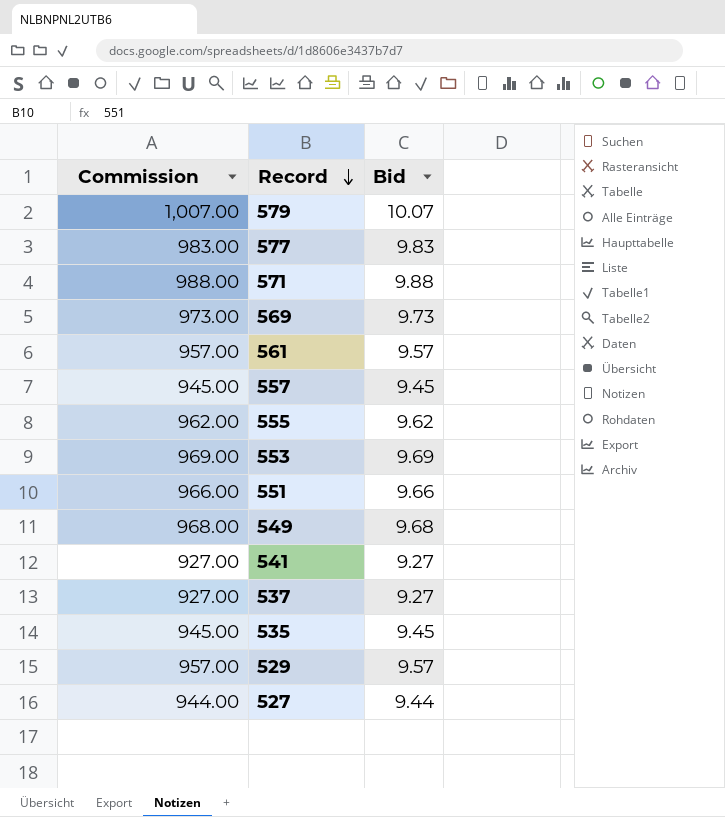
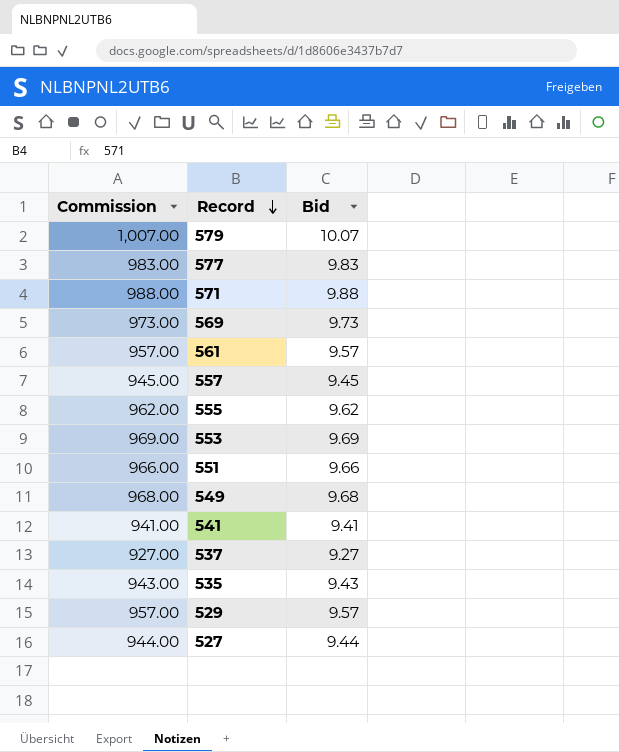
541 | Commission: 927.00 -> 941.00
541 | Bid: 9.27 -> 9.41
535 | Commission: 945.00 -> 943.00
535 | Bid: 9.45 -> 9.43

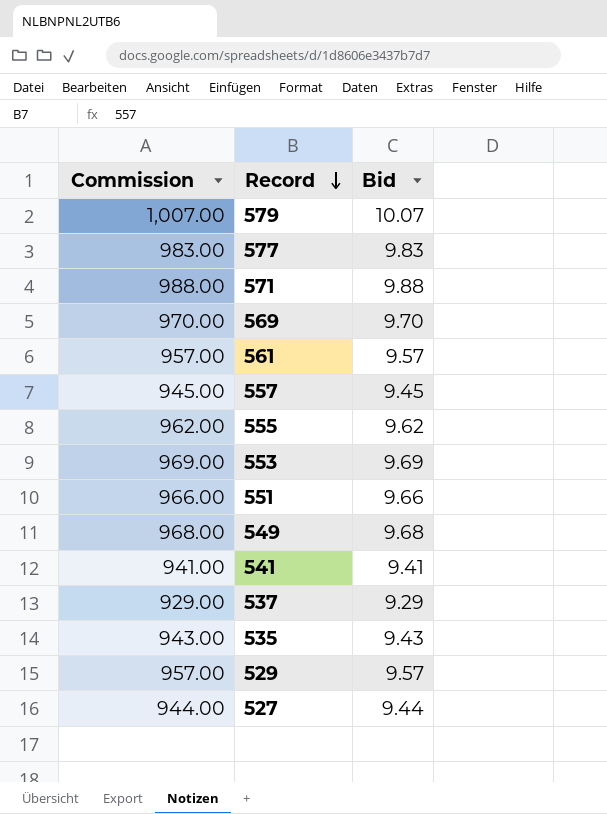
569 | Commission: 973.00 -> 970.00
569 | Bid: 9.73 -> 9.70
537 | Commission: 927.00 -> 929.00
537 | Bid: 9.27 -> 9.29

